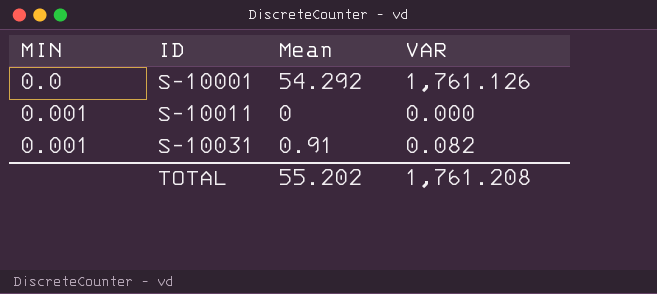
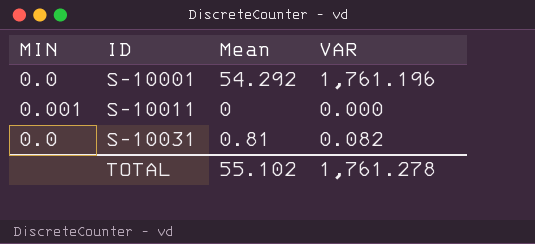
S-10001 | VAR: 1,761.126 -> 1,761.196
S-10031 | MIN: 0.001 -> 0.0
S-10031 | Mean: 0.91 -> 0.81
TOTAL | Mean: 55.202 -> 55.102
TOTAL | VAR: 1,761.208 -> 1,761.278

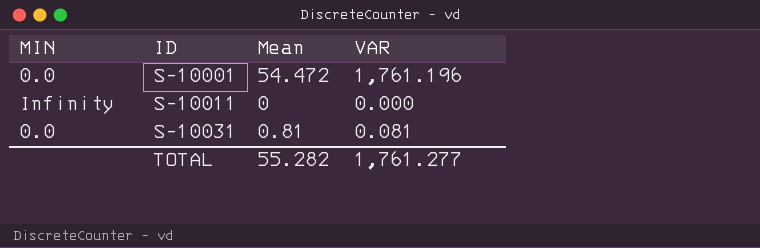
S-10001 | Mean: 54.292 -> 54.472
S-10011 | MIN: 0.001 -> Infinity
S-10031 | VAR: 0.082 -> 0.081
TOTAL | Mean: 55.102 -> 55.282
TOTAL | VAR: 1,761.278 -> 1,761.277

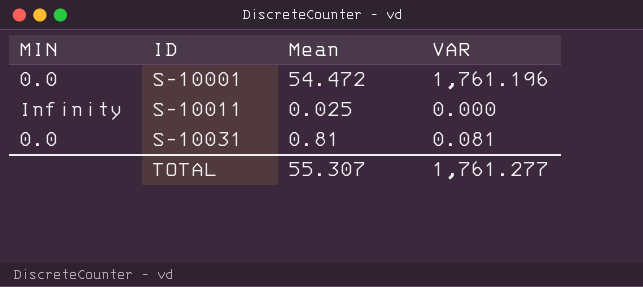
S-10011 | Mean: 0 -> 0.025
TOTAL | Mean: 55.282 -> 55.307

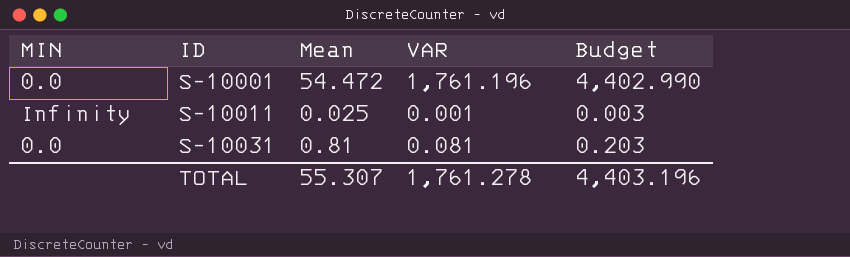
column Budget | formula: none -> [VAR] * 2.5
S-10011 | VAR: 0.000 -> 0.001
TOTAL | VAR: 1,761.277 -> 1,761.278

